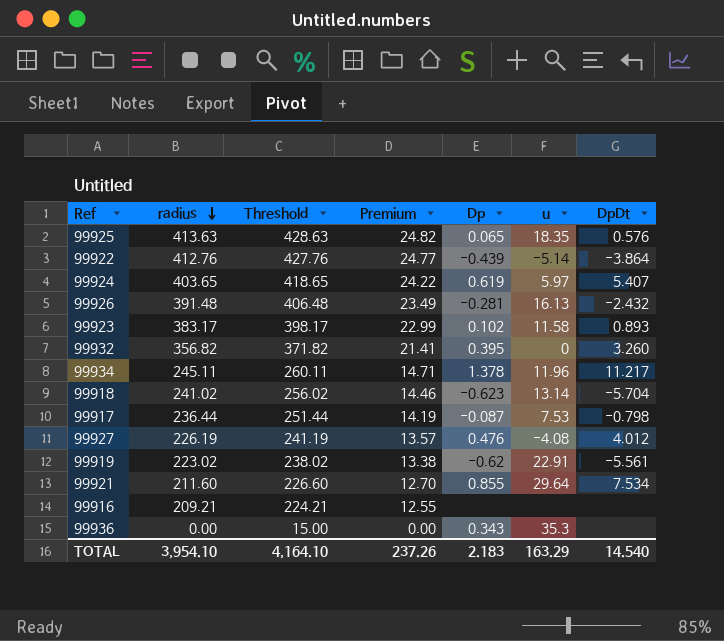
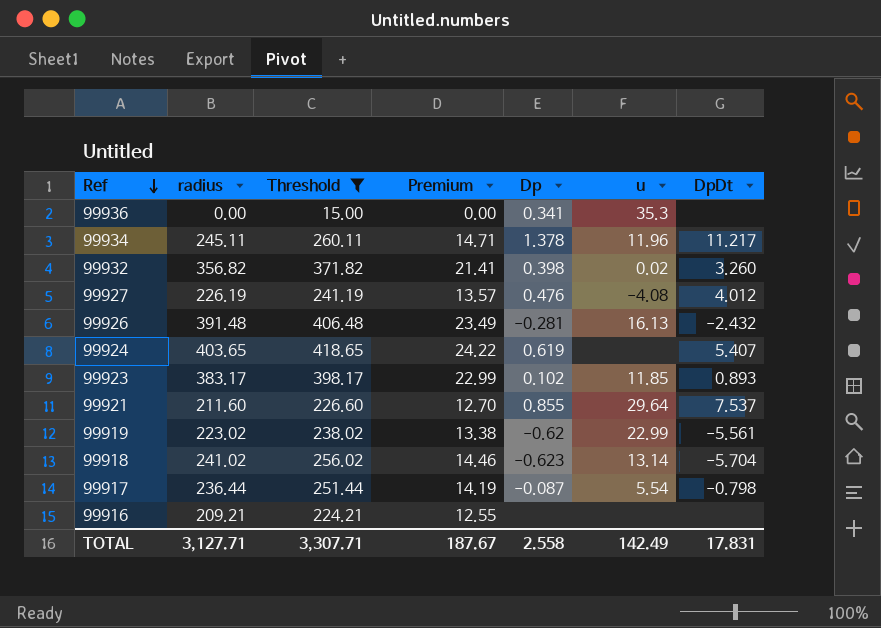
filter: none -> Threshold <= 418.65
row order: radius descending -> Ref descending
99936 | Dp: 0.343 -> 0.341
99932 | Dp: 0.395 -> 0.398
99932 | u: 0 -> 0.02
99924 | u: 5.97 -> none
99923 | u: 11.58 -> 11.85
99921 | DpDt: 7.534 -> 7.537
99919 | u: 22.91 -> 22.99
99917 | u: 7.53 -> 5.54
TOTAL | radius: 3,954.10 -> 3,127.71
TOTAL | Threshold: 4,164.10 -> 3,307.71
TOTAL | Premium: 237.26 -> 187.67
TOTAL | Dp: 2.183 -> 2.558
TOTAL | u: 163.29 -> 142.49
TOTAL | DpDt: 14.540 -> 17.831

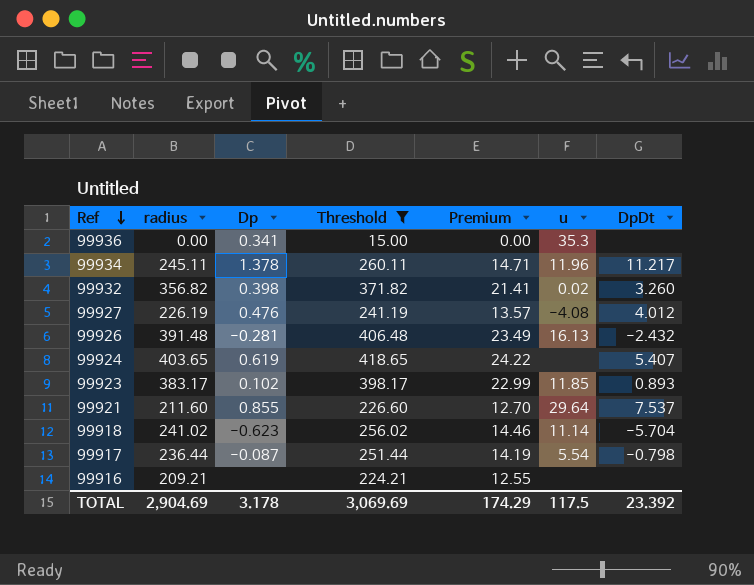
column Dp | position: 5 -> 3
row 99919: 223.02 | 238.02 | 13.38 | -0.62 | 22.99 | -5.561 -> none
99918 | u: 13.14 -> 11.14
TOTAL | radius: 3,127.71 -> 2,904.69
TOTAL | Dp: 2.558 -> 3.178
TOTAL | Threshold: 3,307.71 -> 3,069.69
TOTAL | Premium: 187.67 -> 174.29
TOTAL | u: 142.49 -> 117.5
TOTAL | DpDt: 17.831 -> 23.392

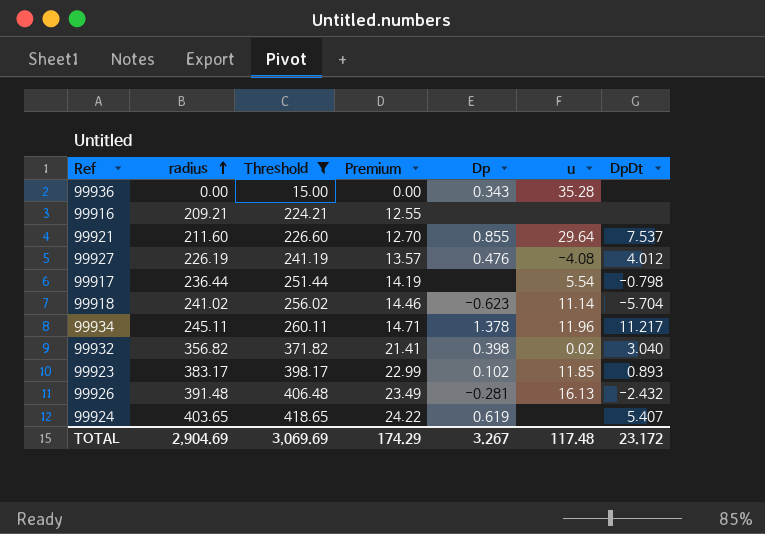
row order: Ref descending -> radius ascending
column Dp | position: 3 -> 5
99936 | Dp: 0.341 -> 0.343
99936 | u: 35.3 -> 35.28
99917 | Dp: -0.087 -> none
99932 | DpDt: 3.260 -> 3.040
TOTAL | Dp: 3.178 -> 3.267
TOTAL | u: 117.5 -> 117.48
TOTAL | DpDt: 23.392 -> 23.172

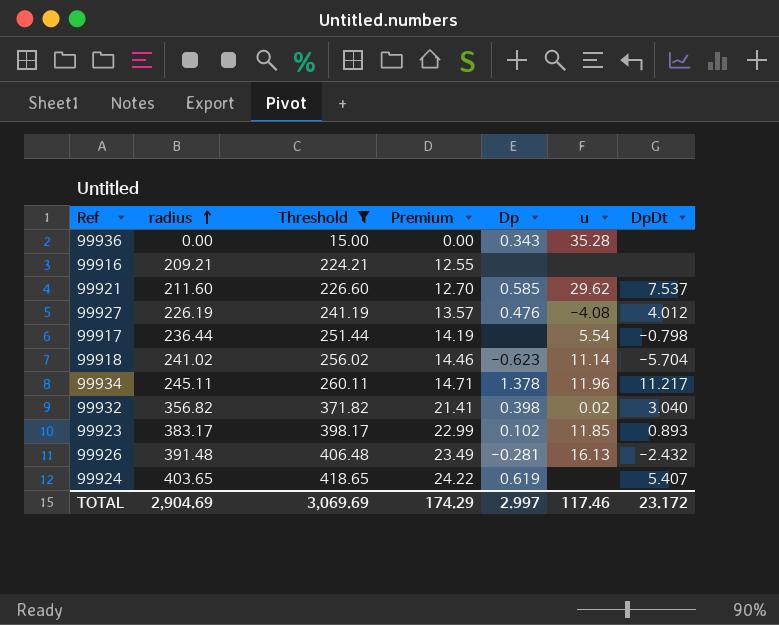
99921 | Dp: 0.855 -> 0.585
99921 | u: 29.64 -> 29.62
TOTAL | Dp: 3.267 -> 2.997
TOTAL | u: 117.48 -> 117.46

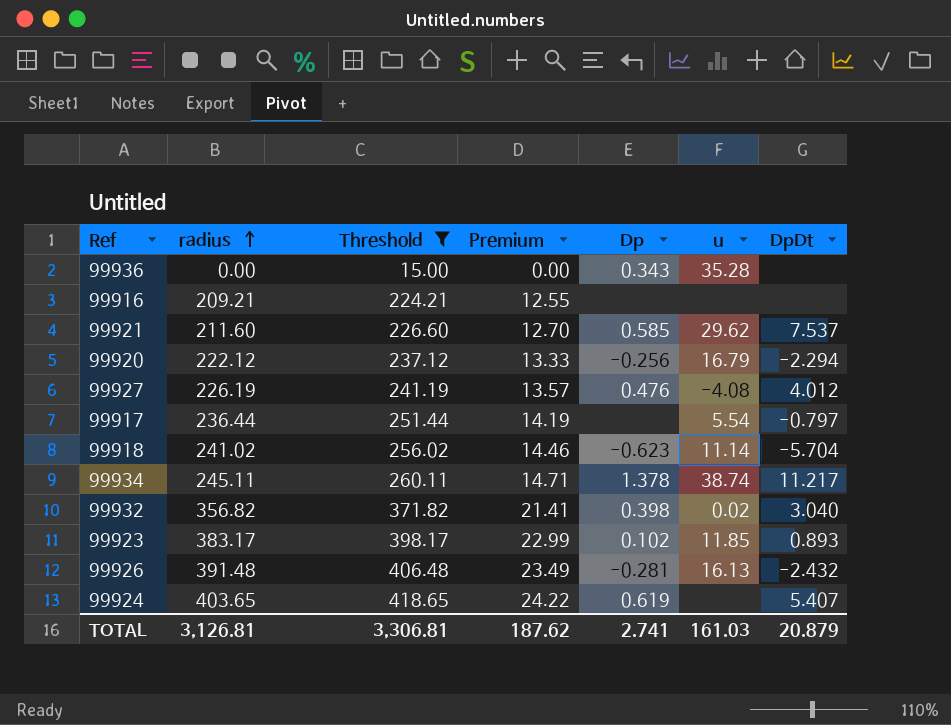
row 99920: none -> 222.12 | 237.12 | 13.33 | -0.256 | 16.79 | -2.294
99917 | DpDt: -0.798 -> -0.797
99934 | u: 11.96 -> 38.74
TOTAL | radius: 2,904.69 -> 3,126.81
TOTAL | Threshold: 3,069.69 -> 3,306.81
TOTAL | Premium: 174.29 -> 187.62
TOTAL | Dp: 2.997 -> 2.741
TOTAL | u: 117.46 -> 161.03
TOTAL | DpDt: 23.172 -> 20.879

